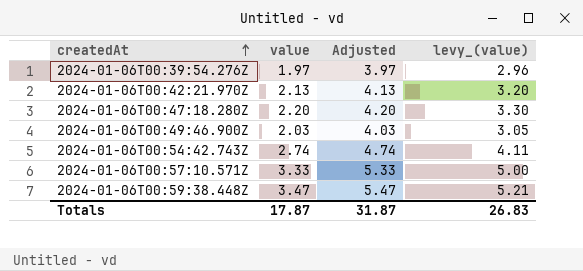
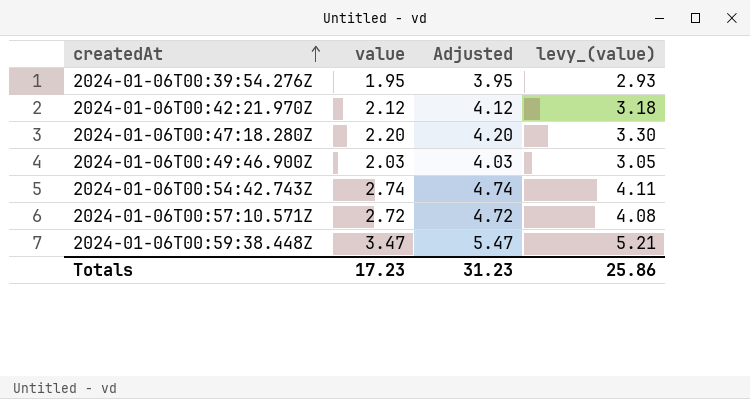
2024-01-06T00:39:54.276Z | value: 1.97 -> 1.95
2024-01-06T00:39:54.276Z | Adjusted: 3.97 -> 3.95
2024-01-06T00:39:54.276Z | levy_(value): 2.96 -> 2.93
2024-01-06T00:42:21.970Z | value: 2.13 -> 2.12
2024-01-06T00:42:21.970Z | Adjusted: 4.13 -> 4.12
2024-01-06T00:42:21.970Z | levy_(value): 3.20 -> 3.18
2024-01-06T00:57:10.571Z | value: 3.33 -> 2.72
2024-01-06T00:57:10.571Z | Adjusted: 5.33 -> 4.72
2024-01-06T00:57:10.571Z | levy_(value): 5.00 -> 4.08
Totals | value: 17.87 -> 17.23
Totals | Adjusted: 31.87 -> 31.23
Totals | levy_(value): 26.83 -> 25.86

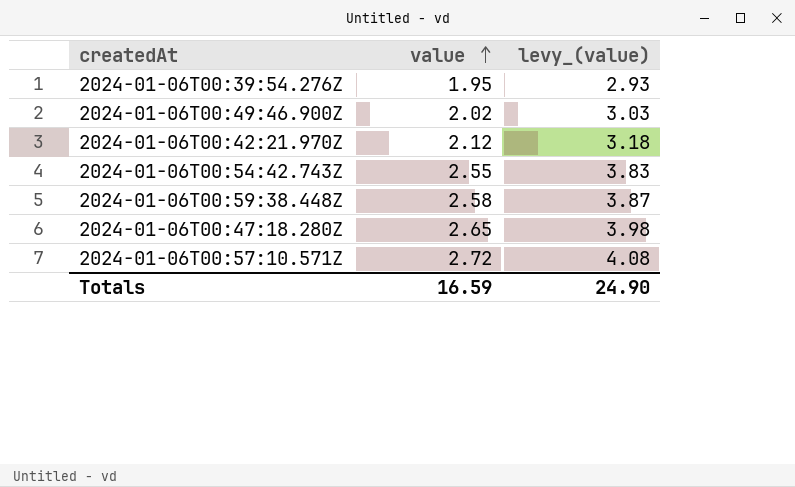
row order: createdAt ascending -> value ascending
column Adjusted | formula: [value] + 2 -> none
2024-01-06T00:49:46.900Z | value: 2.03 -> 2.02
2024-01-06T00:49:46.900Z | levy_(value): 3.05 -> 3.03
2024-01-06T00:54:42.743Z | value: 2.74 -> 2.55
2024-01-06T00:54:42.743Z | levy_(value): 4.11 -> 3.83
2024-01-06T00:59:38.448Z | value: 3.47 -> 2.58
2024-01-06T00:59:38.448Z | levy_(value): 5.21 -> 3.87
2024-01-06T00:47:18.280Z | value: 2.20 -> 2.65
2024-01-06T00:47:18.280Z | levy_(value): 3.30 -> 3.98
Totals | value: 17.23 -> 16.59
Totals | levy_(value): 25.86 -> 24.90

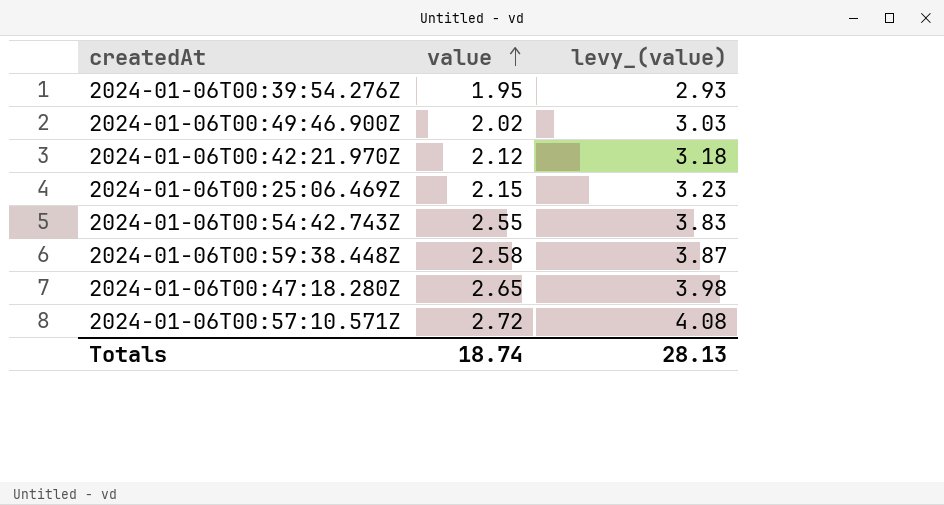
row 2024-01-06T00:25:06.469Z: none -> 2.15 | 3.23
Totals | value: 16.59 -> 18.74
Totals | levy_(value): 24.90 -> 28.13

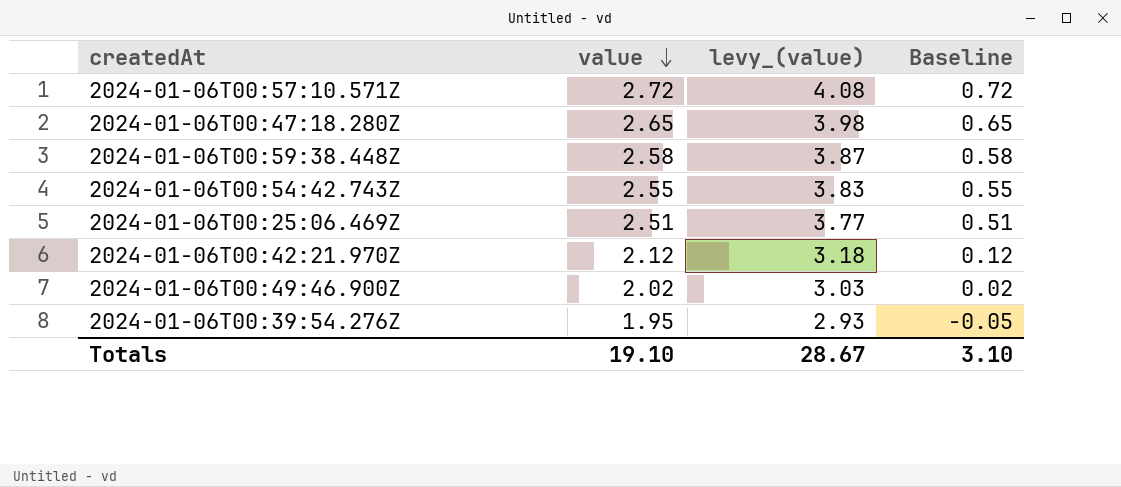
row order: value ascending -> value descending
column Baseline | formula: none -> [value] - 2
2024-01-06T00:25:06.469Z | value: 2.15 -> 2.51
2024-01-06T00:25:06.469Z | levy_(value): 3.23 -> 3.77
Totals | value: 18.74 -> 19.10
Totals | levy_(value): 28.13 -> 28.67

